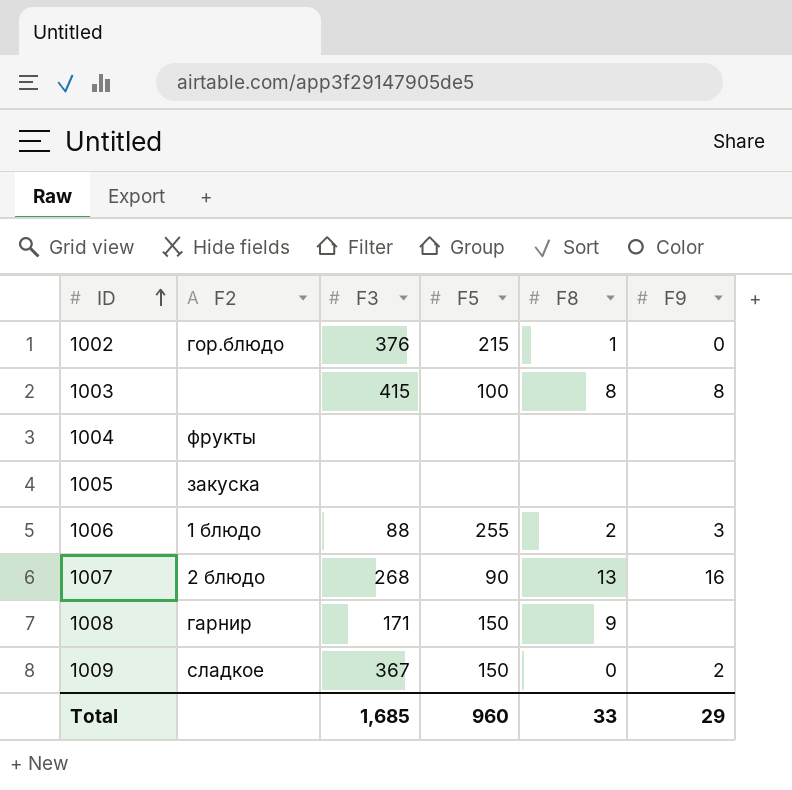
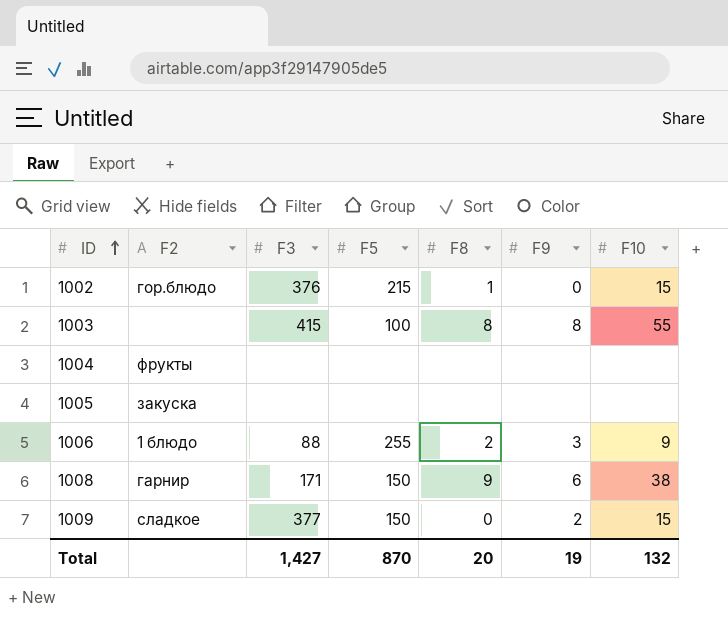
column F10 | position: none -> 7
row 1007: 2 блюдо | 268 | 90 | 13 | 16 -> none
1008 | F9: none -> 6
1009 | F3: 367 -> 377
Total | F3: 1,685 -> 1,427
Total | F5: 960 -> 870
Total | F8: 33 -> 20
Total | F9: 29 -> 19

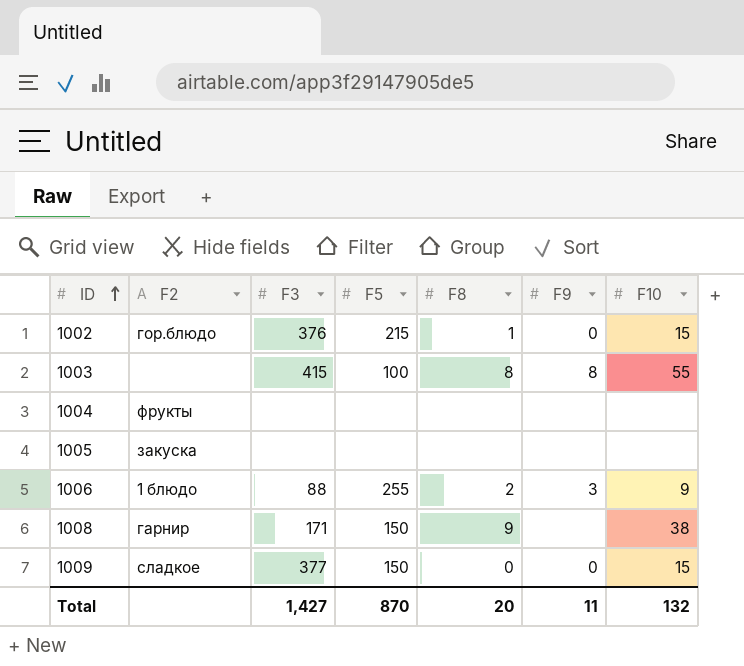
1008 | F9: 6 -> none
1009 | F9: 2 -> 0
Total | F9: 19 -> 11

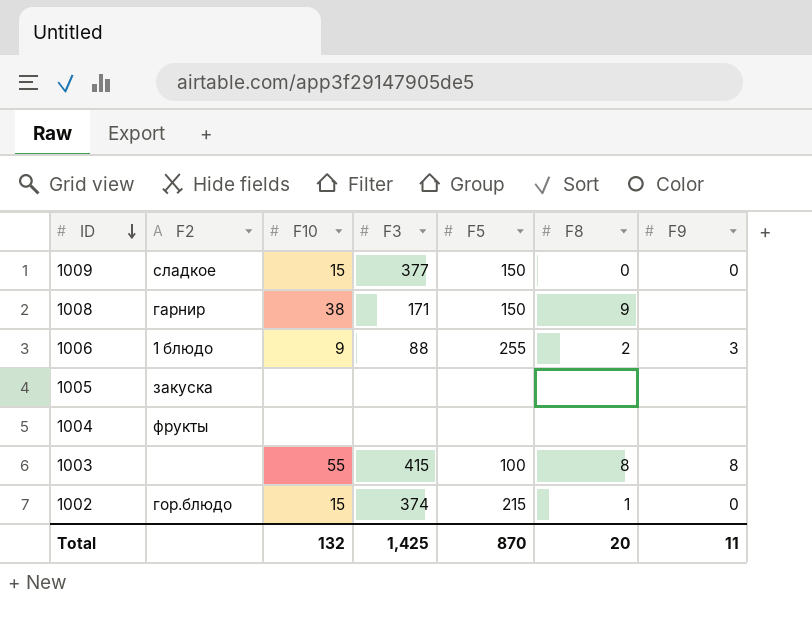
row order: ID ascending -> ID descending
column F10 | position: 7 -> 3
1002 | F3: 376 -> 374
Total | F3: 1,427 -> 1,425

